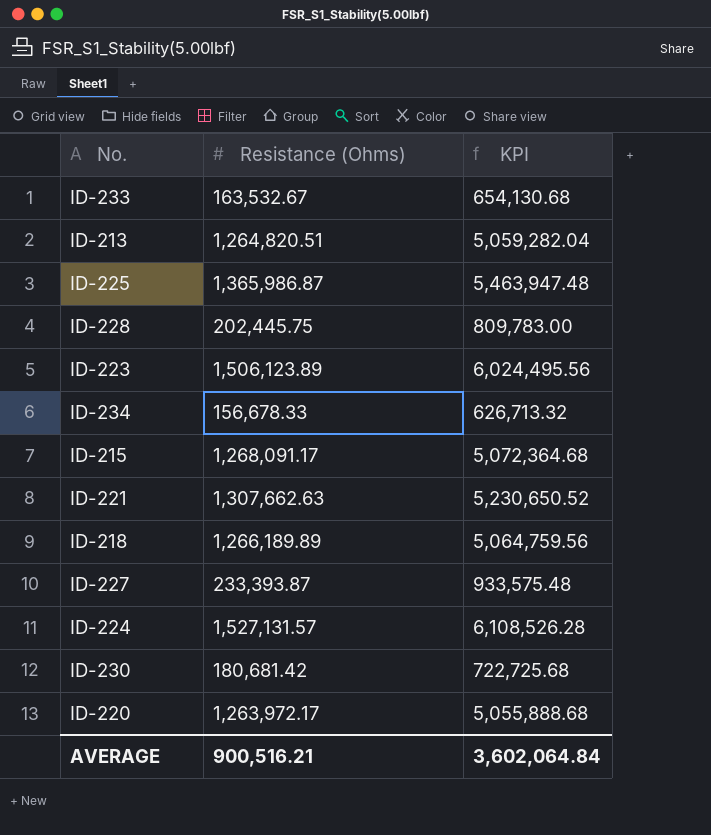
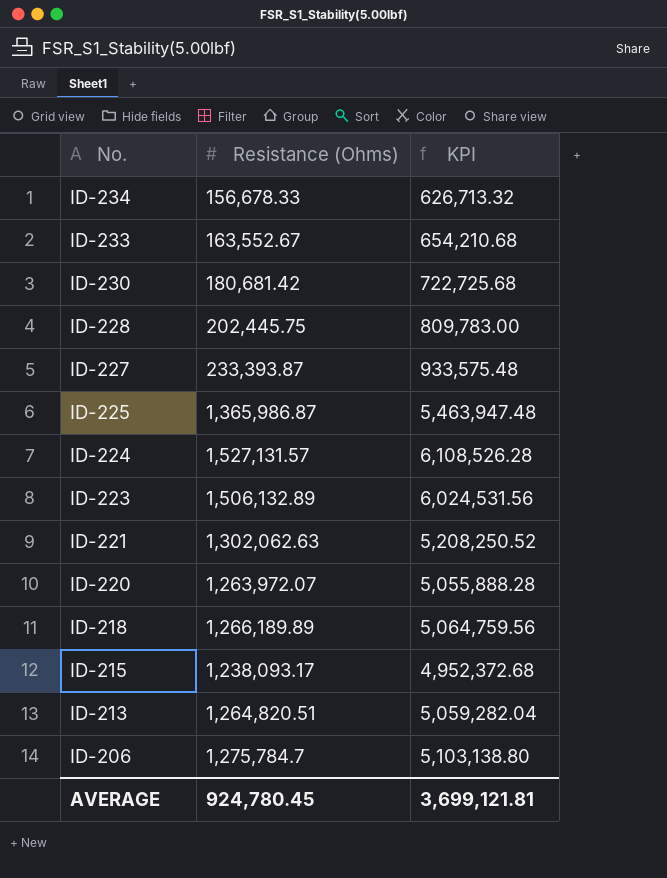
row order: none -> No. descending
ID-233 | Resistance (Ohms): 163,532.67 -> 163,552.67
ID-233 | KPI: 654,130.68 -> 654,210.68
ID-223 | Resistance (Ohms): 1,506,123.89 -> 1,506,132.89
ID-223 | KPI: 6,024,495.56 -> 6,024,531.56
ID-221 | Resistance (Ohms): 1,307,662.63 -> 1,302,062.63
ID-221 | KPI: 5,230,650.52 -> 5,208,250.52
ID-220 | Resistance (Ohms): 1,263,972.17 -> 1,263,972.07
ID-220 | KPI: 5,055,888.68 -> 5,055,888.28
ID-215 | Resistance (Ohms): 1,268,091.17 -> 1,238,093.17
ID-215 | KPI: 5,072,364.68 -> 4,952,372.68
row ID-206: none -> 1,275,784.7 | 5,103,138.80
AVERAGE | Resistance (Ohms): 900,516.21 -> 924,780.45
AVERAGE | KPI: 3,602,064.84 -> 3,699,121.81

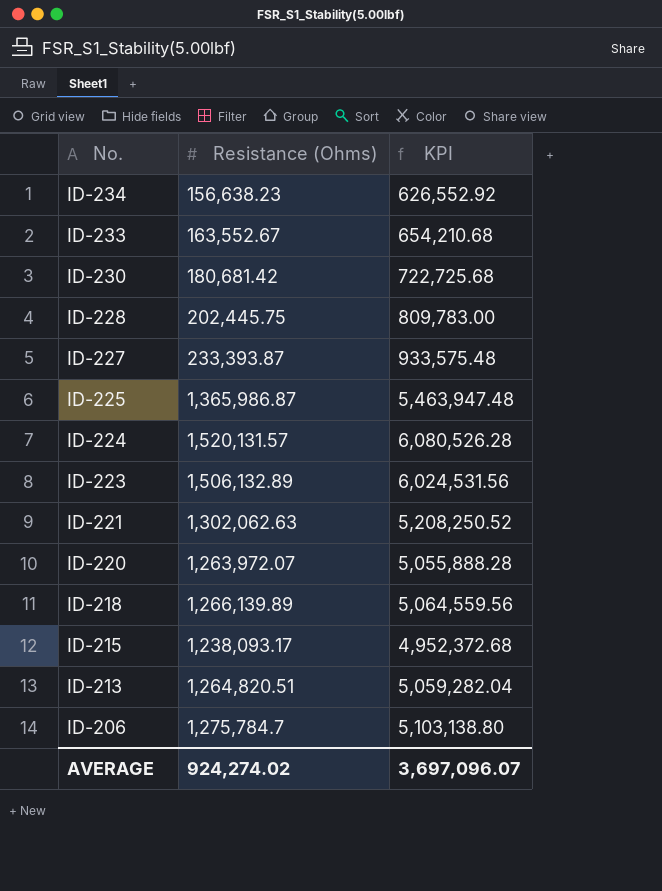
ID-234 | Resistance (Ohms): 156,678.33 -> 156,638.23
ID-234 | KPI: 626,713.32 -> 626,552.92
ID-224 | Resistance (Ohms): 1,527,131.57 -> 1,520,131.57
ID-224 | KPI: 6,108,526.28 -> 6,080,526.28
ID-218 | Resistance (Ohms): 1,266,189.89 -> 1,266,139.89
ID-218 | KPI: 5,064,759.56 -> 5,064,559.56
AVERAGE | Resistance (Ohms): 924,780.45 -> 924,274.02
AVERAGE | KPI: 3,699,121.81 -> 3,697,096.07

